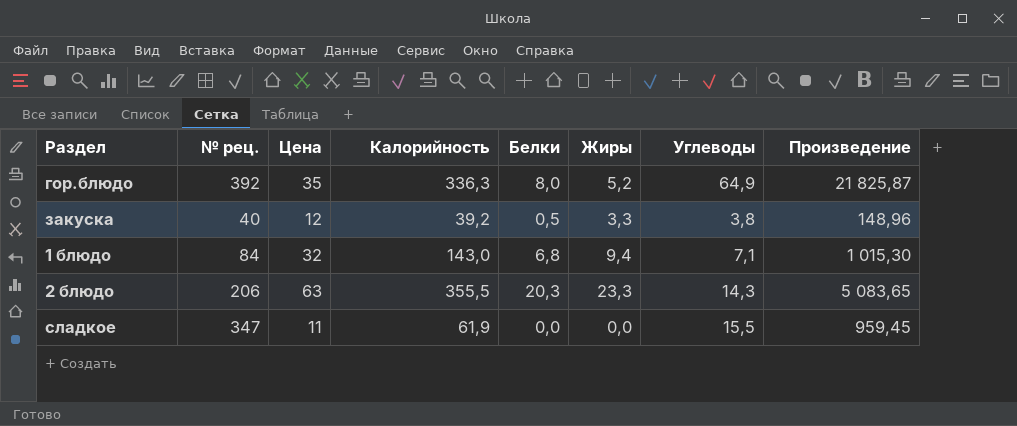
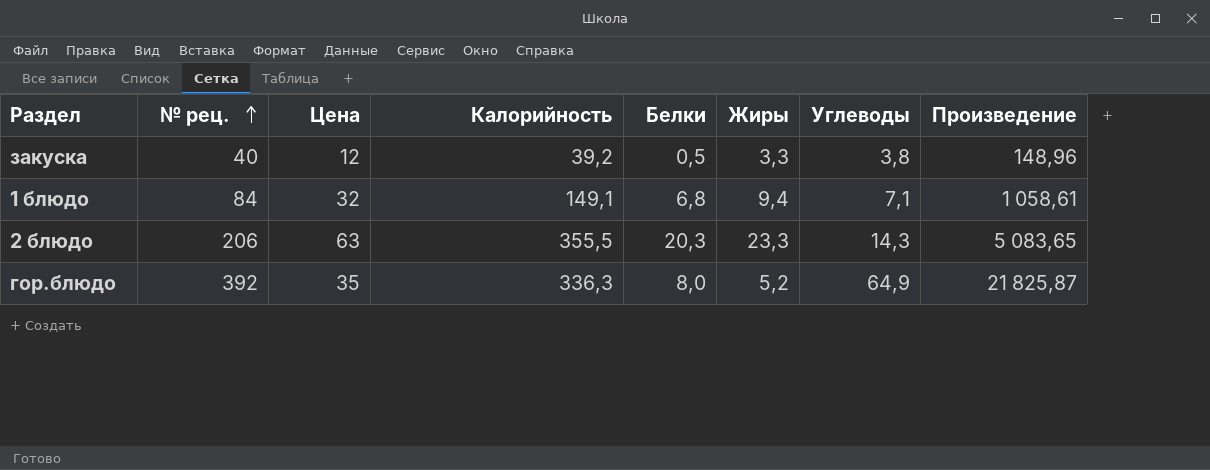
row order: none -> № рец. ascending
row сладкое: 347 | 11 | 61,9 | 0,0 | 0,0 | 15,5 | 959,45 -> none
1 блюдо | Калорийность: 143,0 -> 149,1
1 блюдо | Произведение: 1 015,30 -> 1 058,61

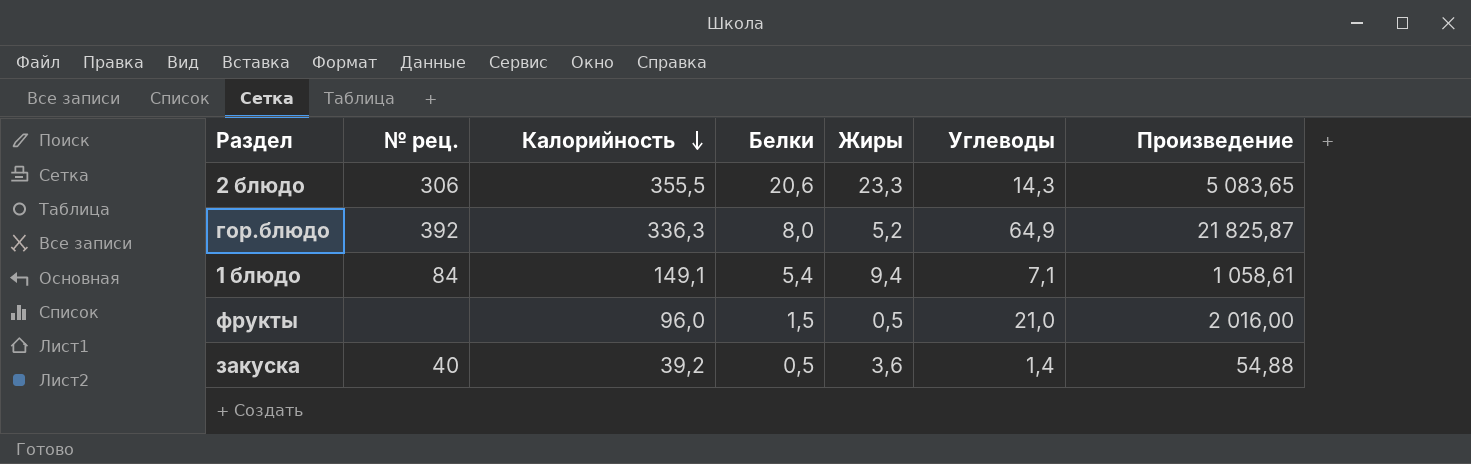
row order: № рец. ascending -> Калорийность descending
column Цена | position: 3 -> none
2 блюдо | № рец.: 206 -> 306
2 блюдо | Белки: 20,3 -> 20,6
1 блюдо | Белки: 6,8 -> 5,4
row фрукты: none -> none | 96,0 | 1,5 | 0,5 | 21,0 | 2 016,00
закуска | Жиры: 3,3 -> 3,6
закуска | Углеводы: 3,8 -> 1,4
закуска | Произведение: 148,96 -> 54,88

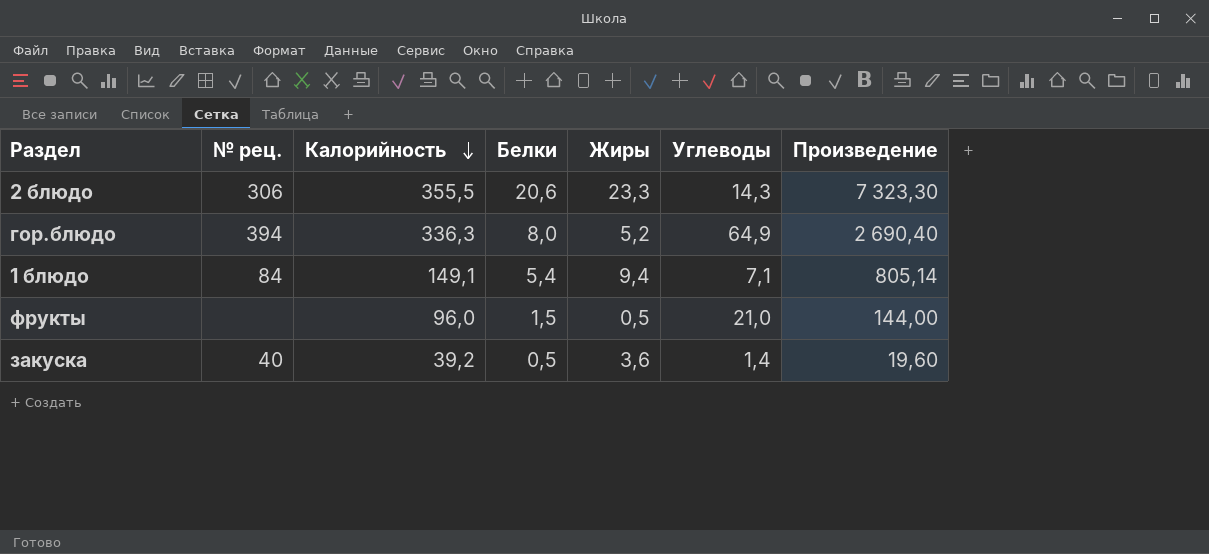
column Произведение | formula: [Калорийность] * [Углеводы] -> [Калорийность] * [Белки]
гор.блюдо | № рец.: 392 -> 394

